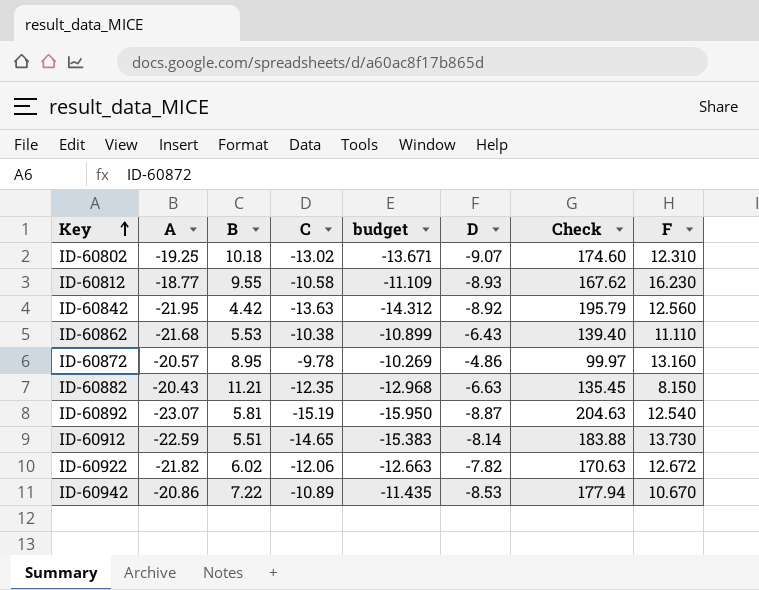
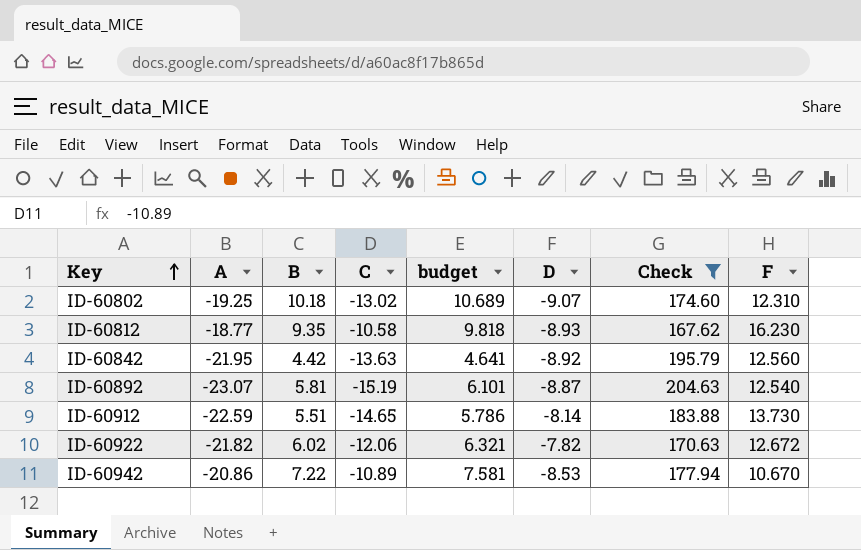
filter: none -> Check >= 167.62
column budget | formula: [C] * 1.05 -> [B] * 1.05
ID-60812 | B: 9.55 -> 9.35

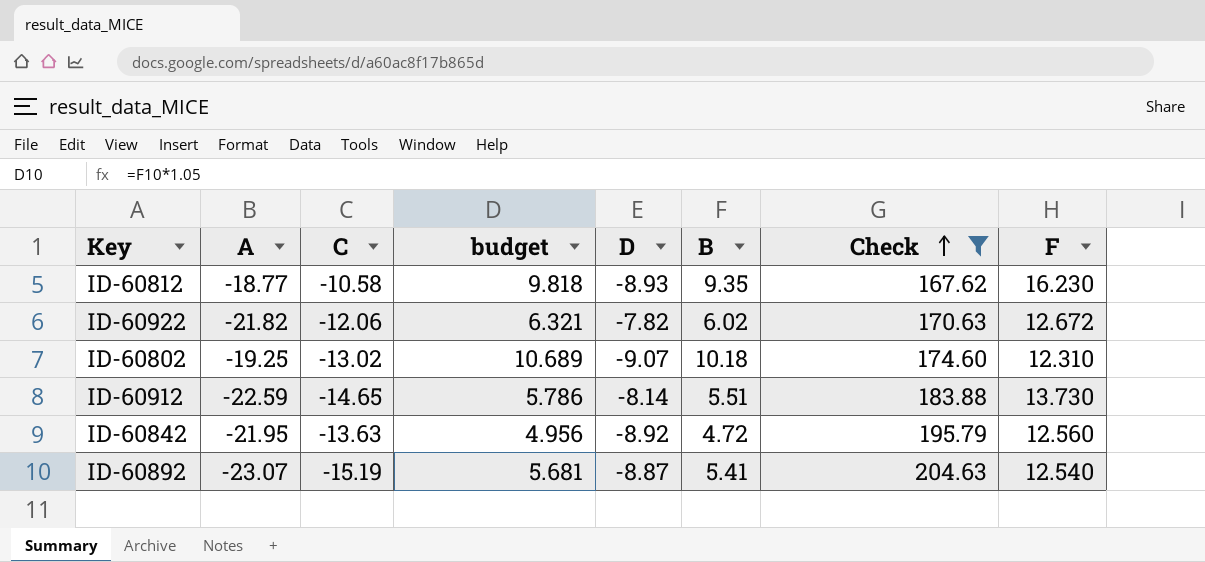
row order: Key ascending -> Check ascending
column B | position: 3 -> 6
row ID-60942: -20.86 | 7.22 | -10.89 | 7.581 | -8.53 | 177.94 | 10.670 -> none
ID-60842 | budget: 4.641 -> 4.956
ID-60842 | B: 4.42 -> 4.72
ID-60892 | budget: 6.101 -> 5.681
ID-60892 | B: 5.81 -> 5.41

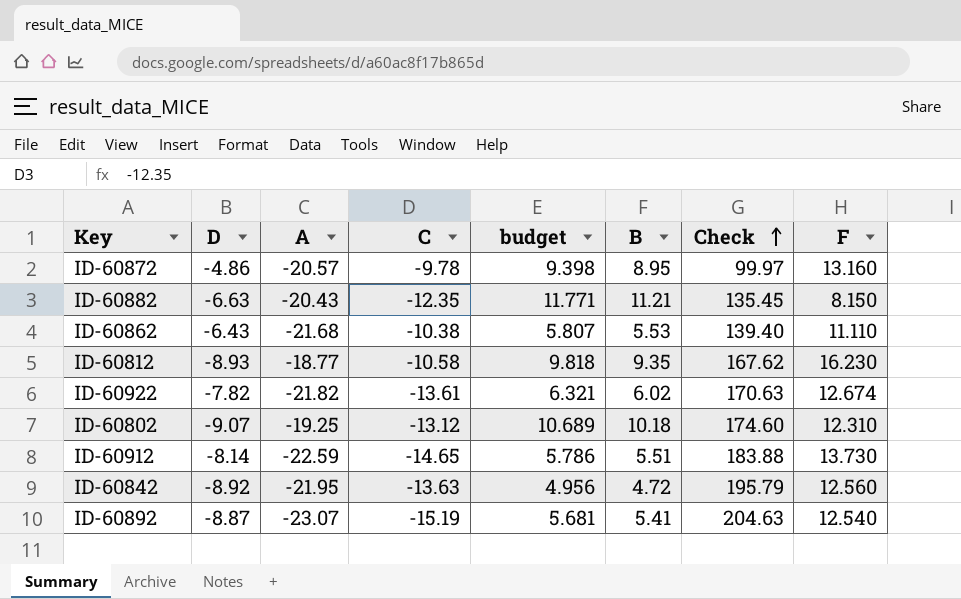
filter: Check >= 167.62 -> none
column D | position: 5 -> 2
ID-60922 | C: -12.06 -> -13.61
ID-60922 | F: 12.672 -> 12.674
ID-60802 | C: -13.02 -> -13.12

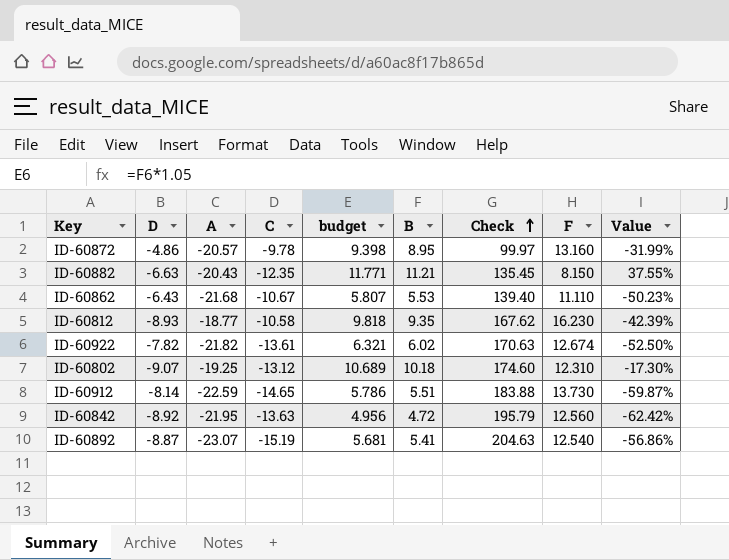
column Value | formula: none -> ([B] - [F]) / [F]
ID-60862 | C: -10.38 -> -10.67

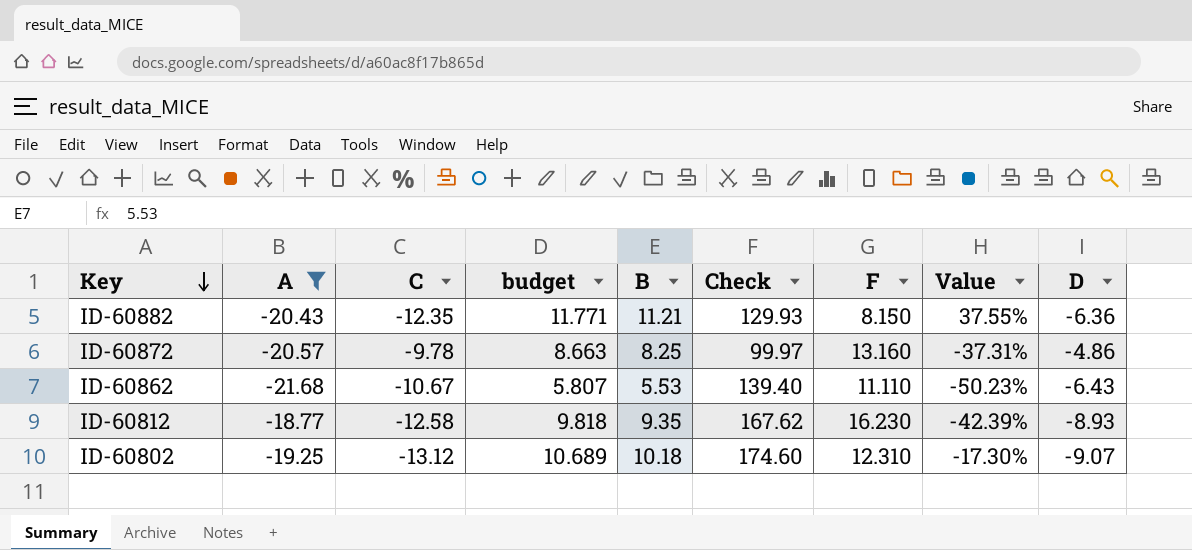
filter: none -> A >= -21.68
row order: Check ascending -> Key descending
column D | position: 2 -> 9
ID-60882 | Check: 135.45 -> 129.93
ID-60882 | D: -6.63 -> -6.36
ID-60872 | budget: 9.398 -> 8.663
ID-60872 | B: 8.95 -> 8.25
ID-60872 | Value: -31.99% -> -37.31%
ID-60812 | C: -10.58 -> -12.58

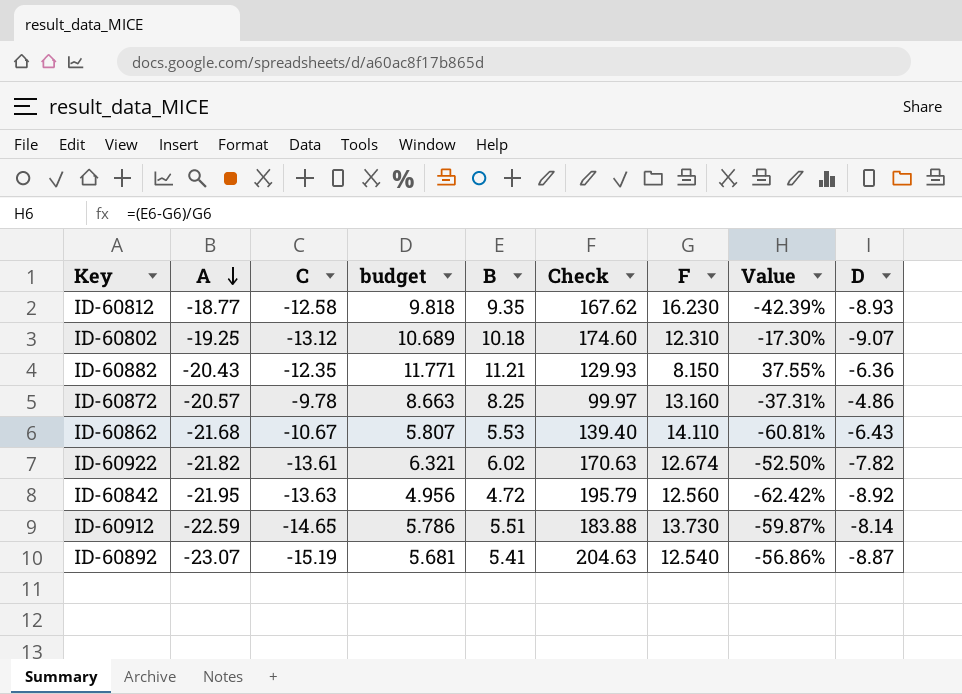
filter: A >= -21.68 -> none
row order: Key descending -> A descending
ID-60862 | F: 11.110 -> 14.110
ID-60862 | Value: -50.23% -> -60.81%

